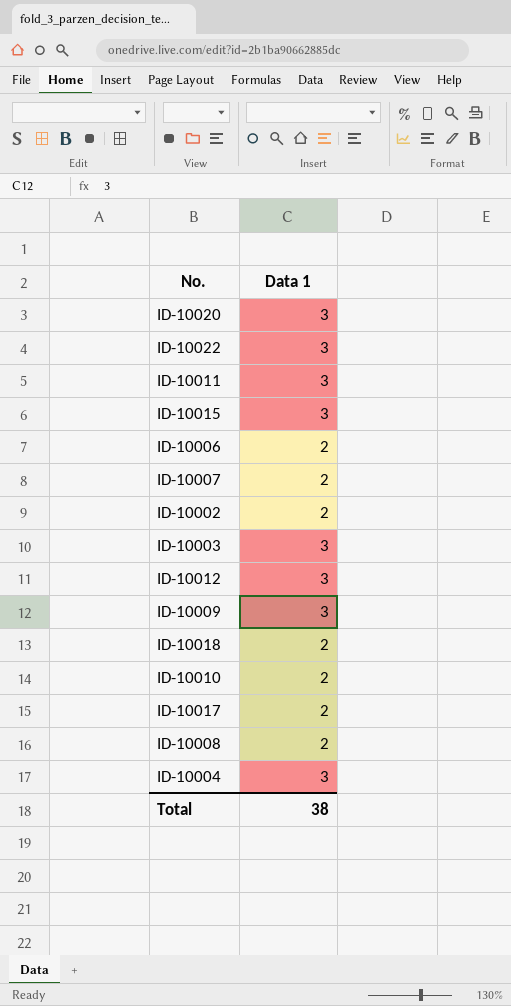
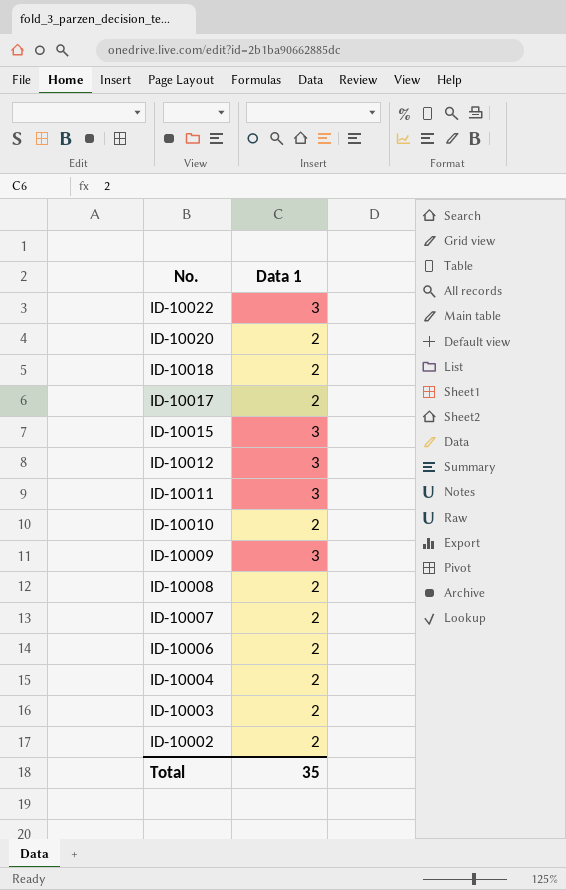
row order: none -> No. descending
ID-10020 | Data 1: 3 -> 2
ID-10004 | Data 1: 3 -> 2
ID-10003 | Data 1: 3 -> 2
Total | Data 1: 38 -> 35

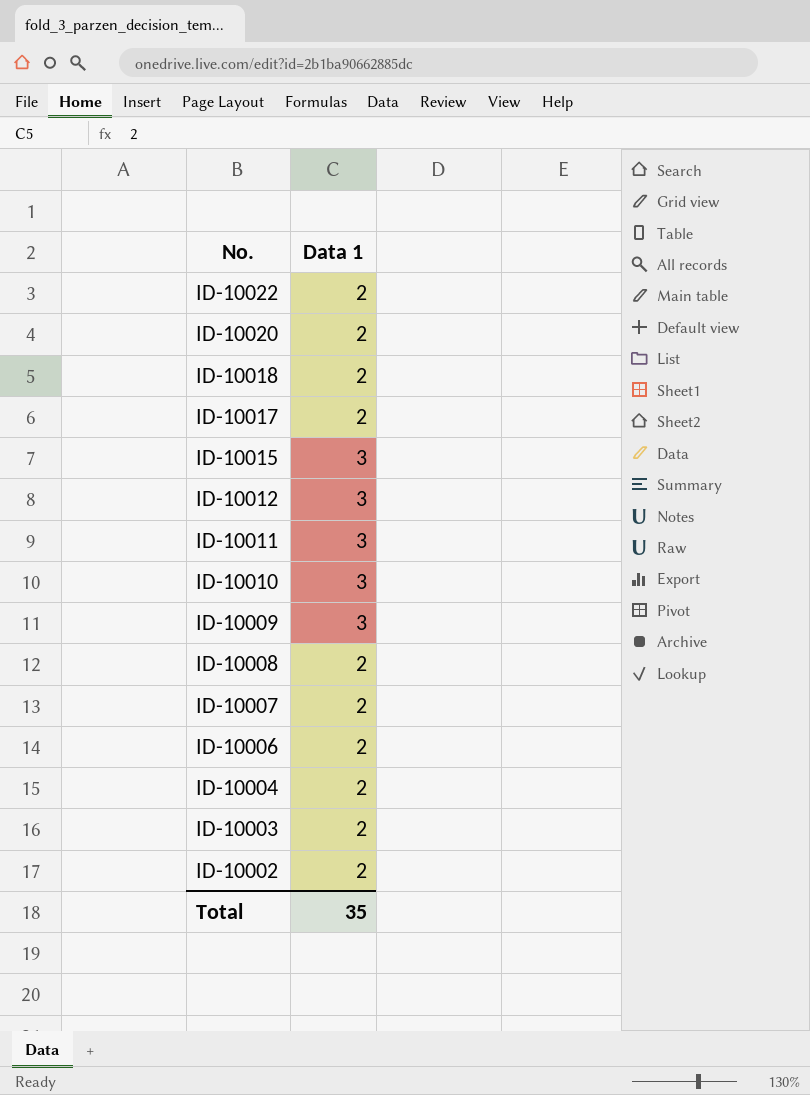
ID-10022 | Data 1: 3 -> 2
ID-10010 | Data 1: 2 -> 3

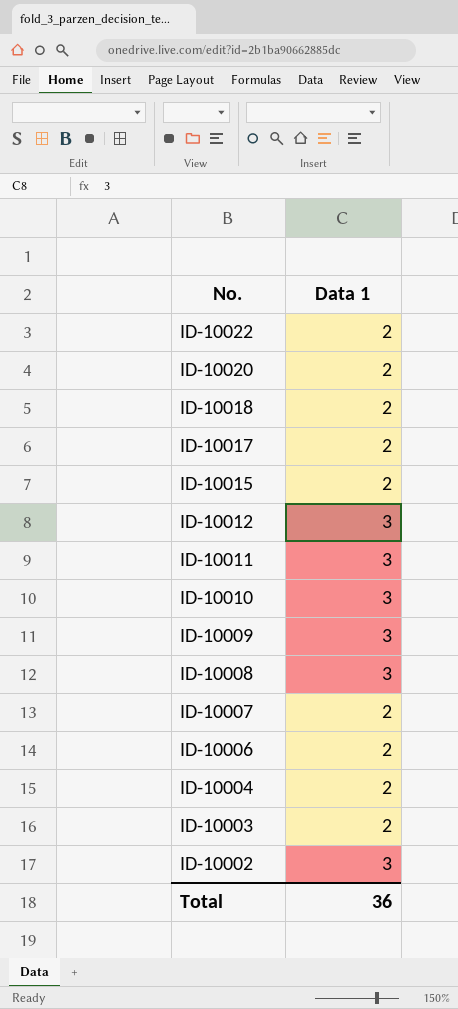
ID-10015 | Data 1: 3 -> 2
ID-10008 | Data 1: 2 -> 3
ID-10002 | Data 1: 2 -> 3
Total | Data 1: 35 -> 36

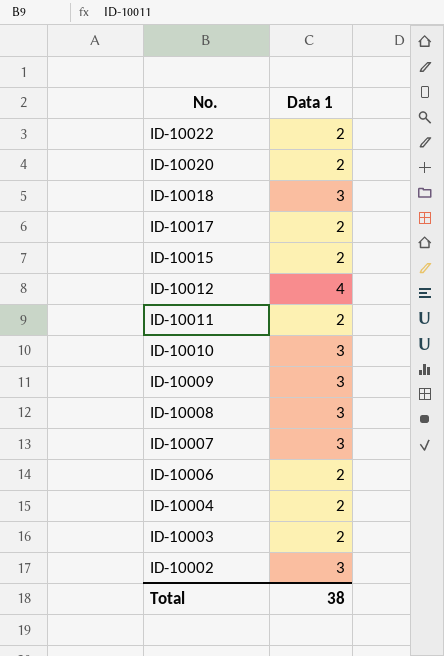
ID-10018 | Data 1: 2 -> 3
ID-10012 | Data 1: 3 -> 4
ID-10011 | Data 1: 3 -> 2
ID-10007 | Data 1: 2 -> 3
Total | Data 1: 36 -> 38

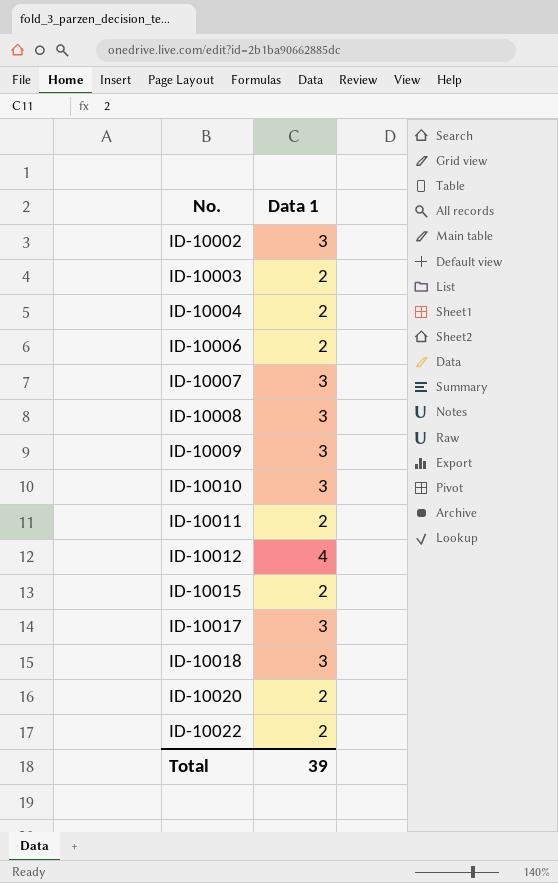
row order: No. descending -> No. ascending
ID-10017 | Data 1: 2 -> 3
Total | Data 1: 38 -> 39

